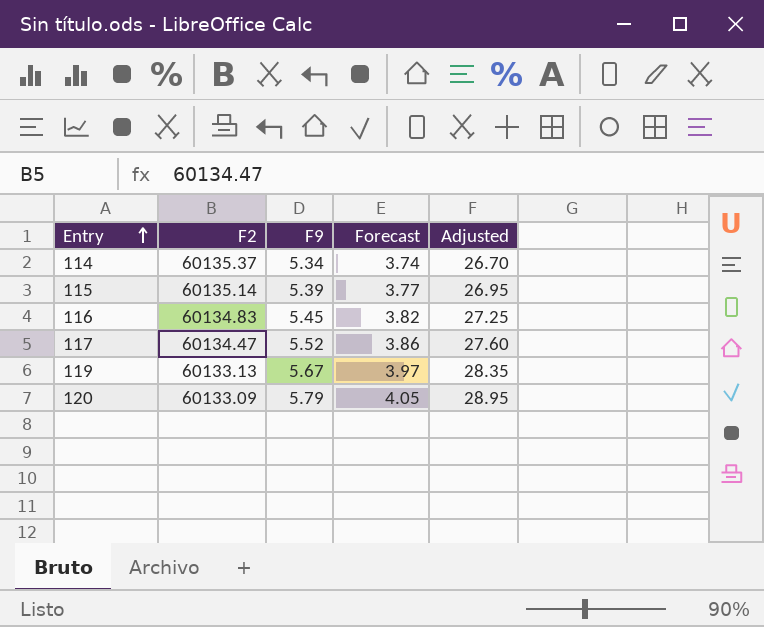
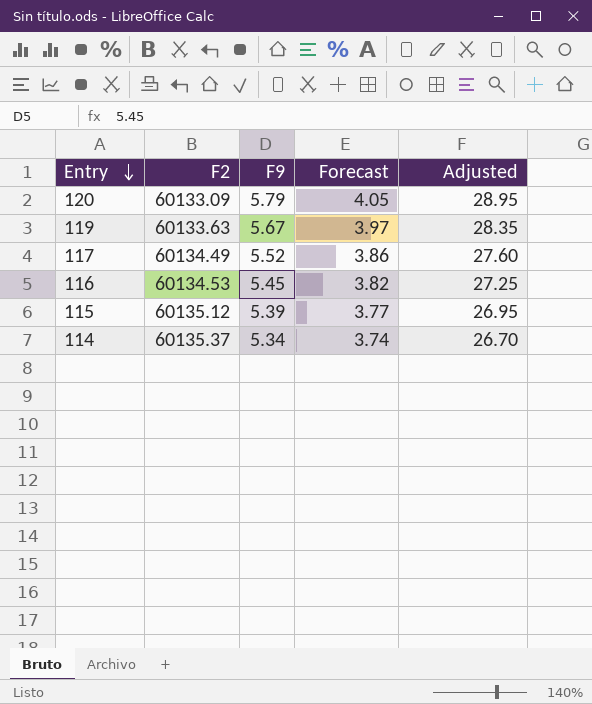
row order: Entry ascending -> Entry descending
119 | F2: 60133.13 -> 60133.63
117 | F2: 60134.47 -> 60134.49
116 | F2: 60134.83 -> 60134.53
115 | F2: 60135.14 -> 60135.12

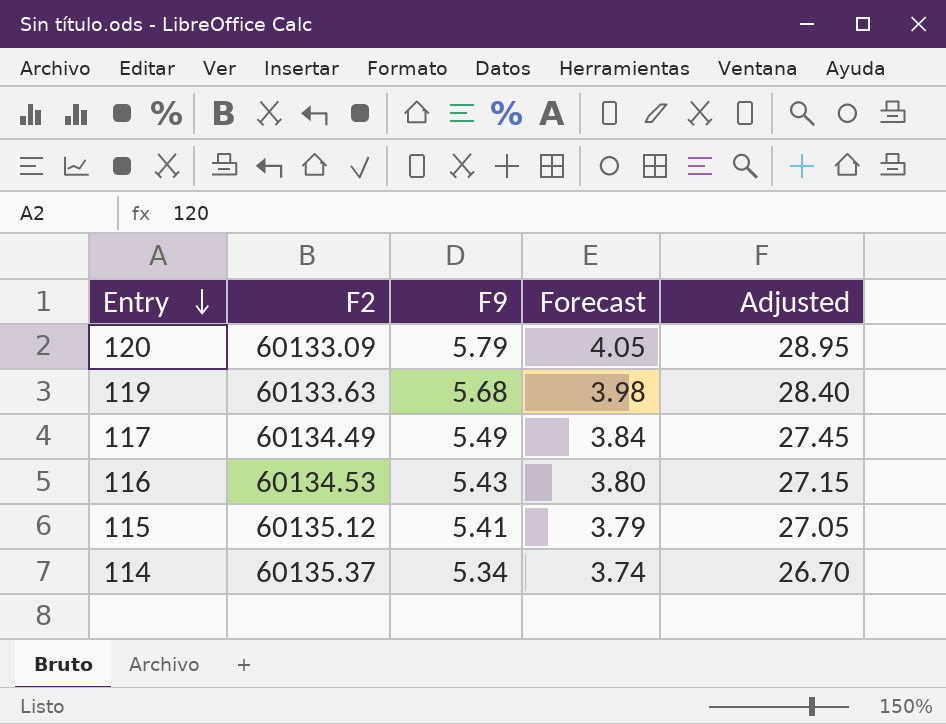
119 | F9: 5.67 -> 5.68
119 | Forecast: 3.97 -> 3.98
119 | Adjusted: 28.35 -> 28.40
117 | F9: 5.52 -> 5.49
117 | Forecast: 3.86 -> 3.84
117 | Adjusted: 27.60 -> 27.45
116 | F9: 5.45 -> 5.43
116 | Forecast: 3.82 -> 3.80
116 | Adjusted: 27.25 -> 27.15
115 | F9: 5.39 -> 5.41
115 | Forecast: 3.77 -> 3.79
115 | Adjusted: 26.95 -> 27.05

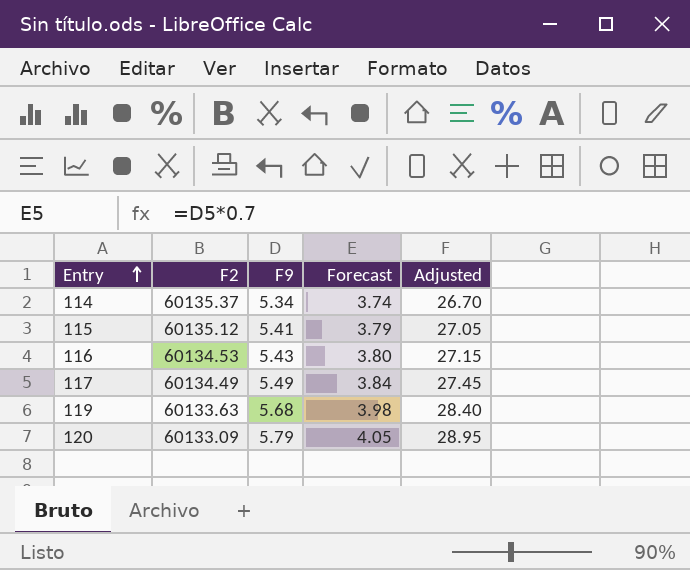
row order: Entry descending -> Entry ascending

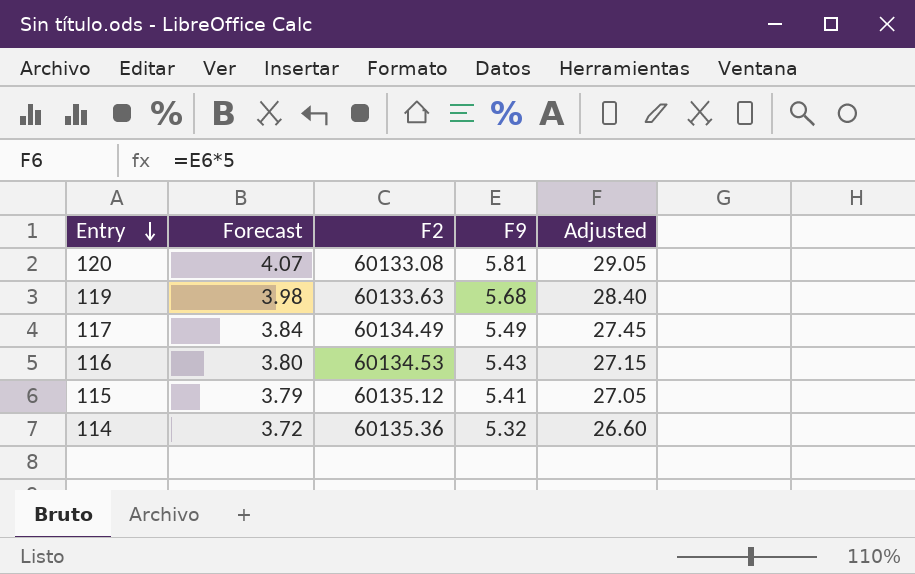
row order: Entry ascending -> Entry descending
column Forecast | position: 4 -> 2
120 | Forecast: 4.05 -> 4.07
120 | F2: 60133.09 -> 60133.08
120 | F9: 5.79 -> 5.81
120 | Adjusted: 28.95 -> 29.05
114 | Forecast: 3.74 -> 3.72
114 | F2: 60135.37 -> 60135.36
114 | F9: 5.34 -> 5.32
114 | Adjusted: 26.70 -> 26.60

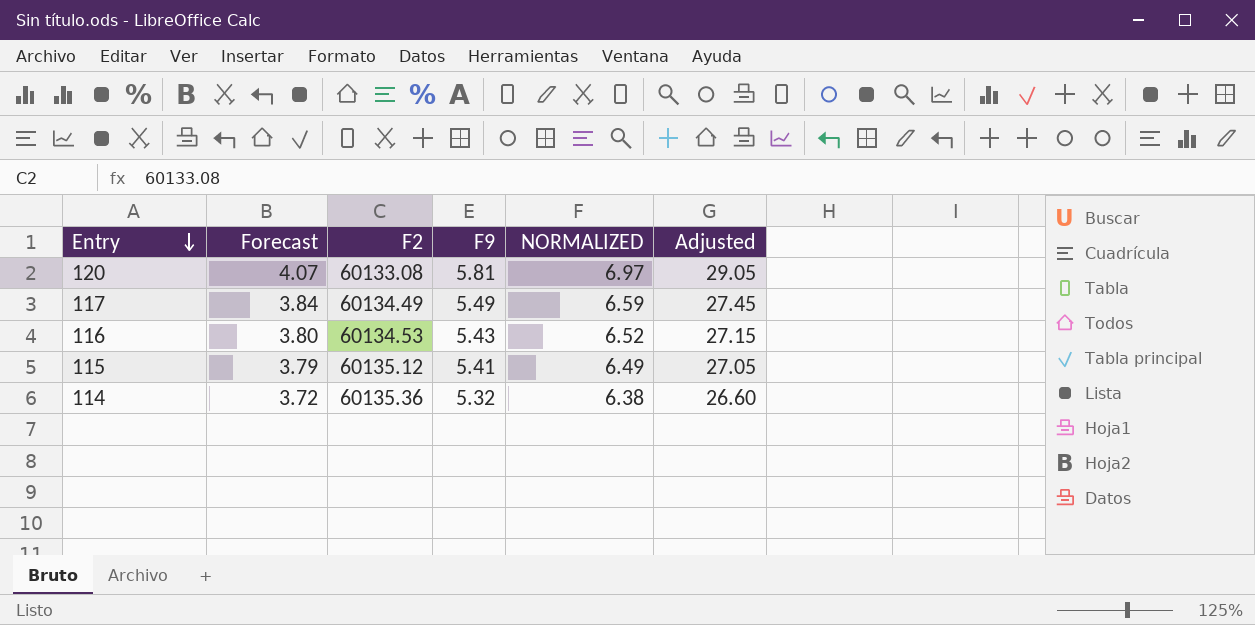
column NORMALIZED | formula: none -> [F9] * 1.2
row 119: 3.98 | 60133.63 | 5.68 | 28.40 -> none

